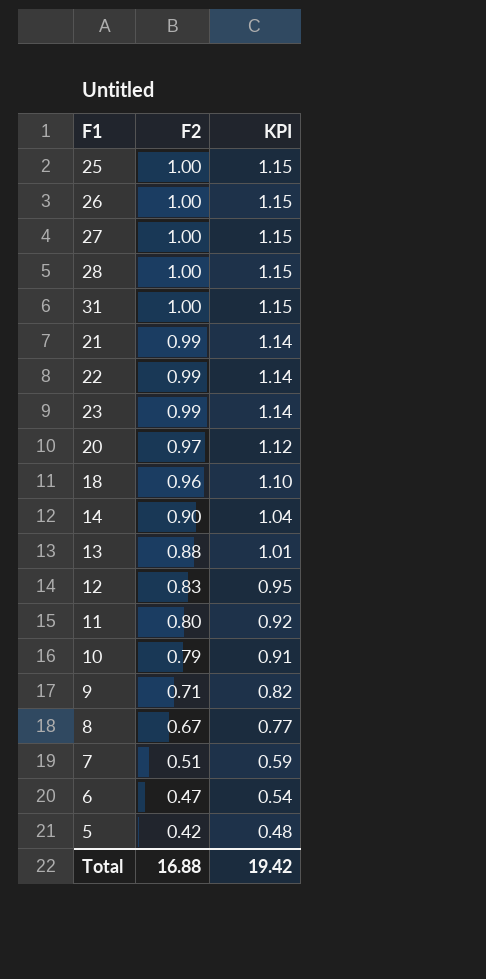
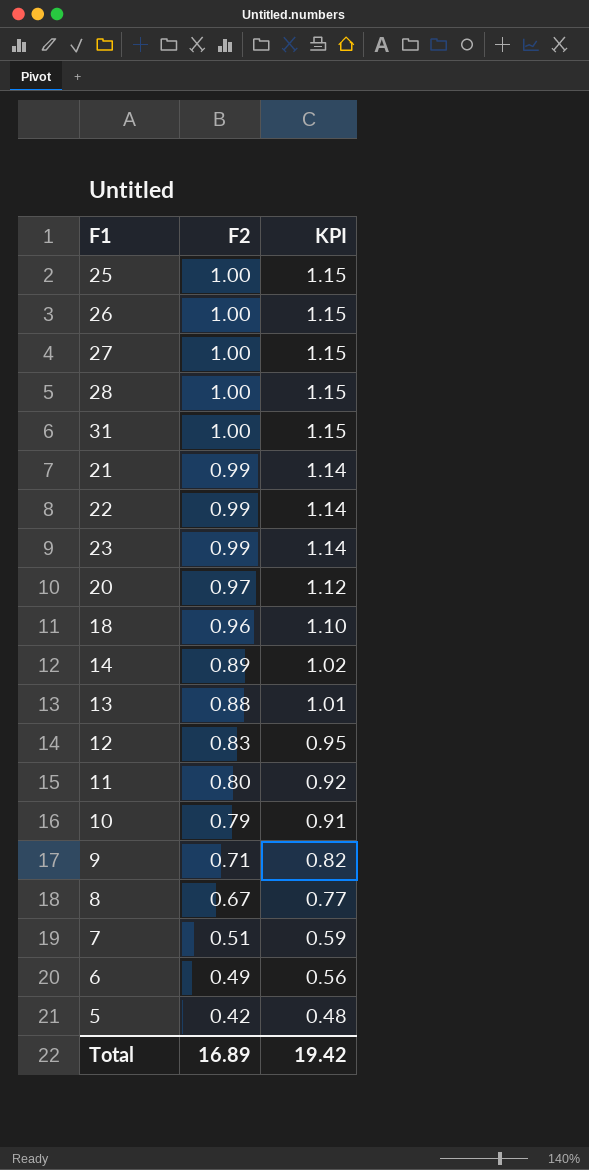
14 | F2: 0.90 -> 0.89
14 | KPI: 1.04 -> 1.02
6 | F2: 0.47 -> 0.49
6 | KPI: 0.54 -> 0.56
Total | F2: 16.88 -> 16.89

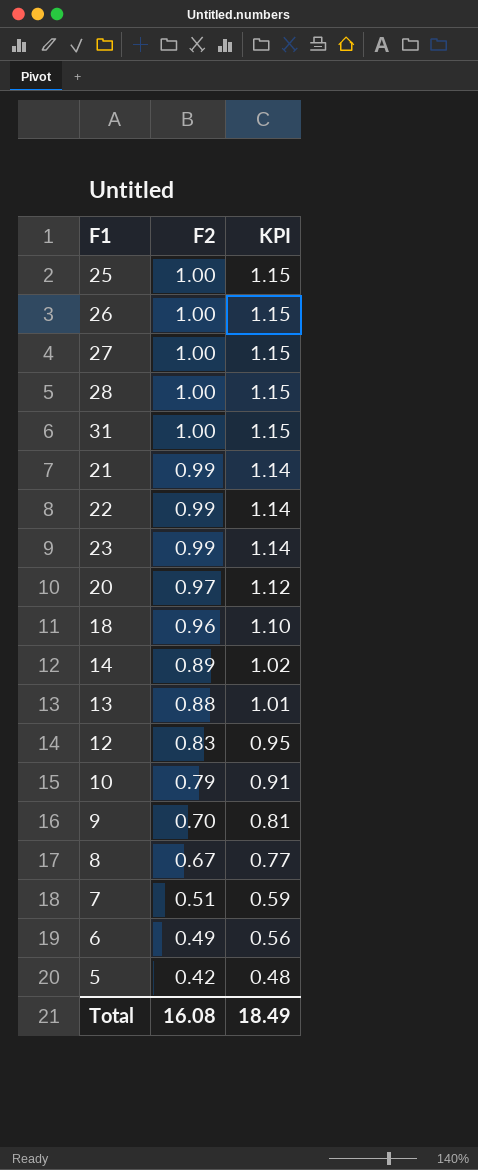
row 11: 0.80 | 0.92 -> none
9 | F2: 0.71 -> 0.70
9 | KPI: 0.82 -> 0.81
Total | F2: 16.89 -> 16.08
Total | KPI: 19.42 -> 18.49

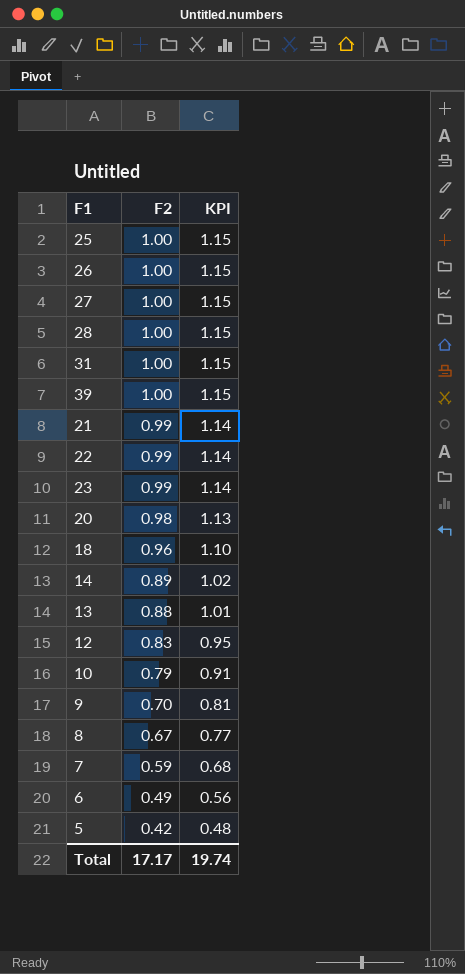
row 39: none -> 1.00 | 1.15
20 | F2: 0.97 -> 0.98
20 | KPI: 1.12 -> 1.13
7 | F2: 0.51 -> 0.59
7 | KPI: 0.59 -> 0.68
Total | F2: 16.08 -> 17.17
Total | KPI: 18.49 -> 19.74

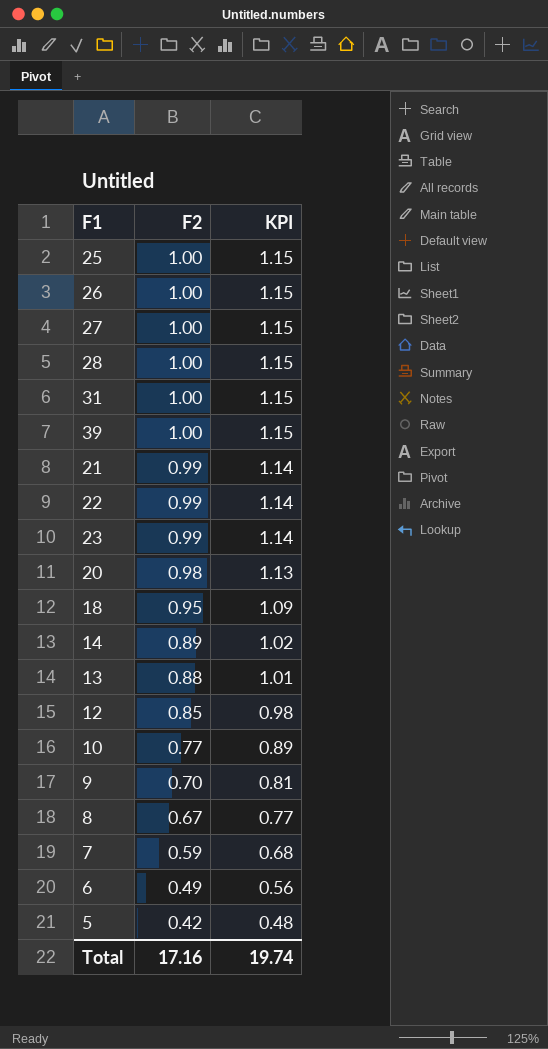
18 | F2: 0.96 -> 0.95
18 | KPI: 1.10 -> 1.09
12 | F2: 0.83 -> 0.85
12 | KPI: 0.95 -> 0.98
10 | F2: 0.79 -> 0.77
10 | KPI: 0.91 -> 0.89
Total | F2: 17.17 -> 17.16

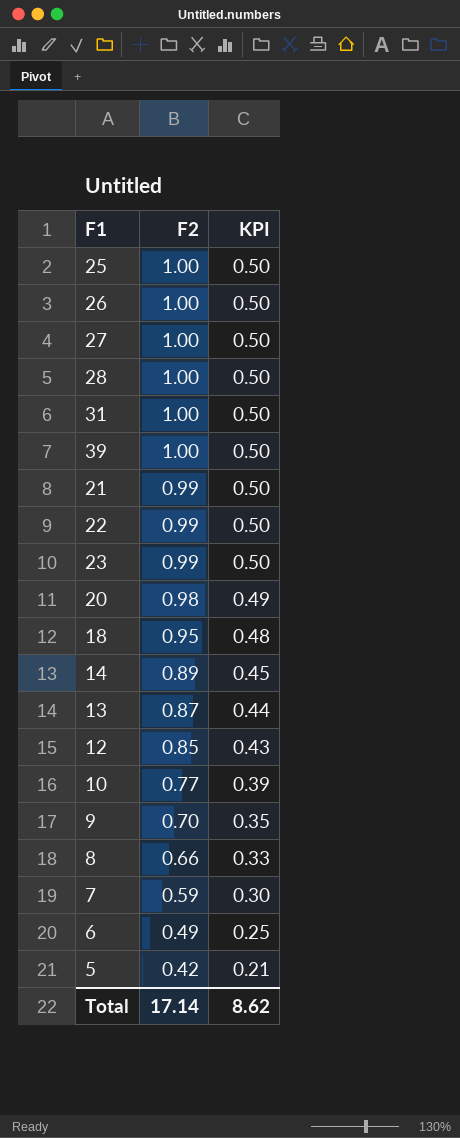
column KPI | formula: [F2] * 1.15 -> [F2] * 0.5
13 | F2: 0.88 -> 0.87
8 | F2: 0.67 -> 0.66
Total | F2: 17.16 -> 17.14
Total | KPI: 19.74 -> 8.62

